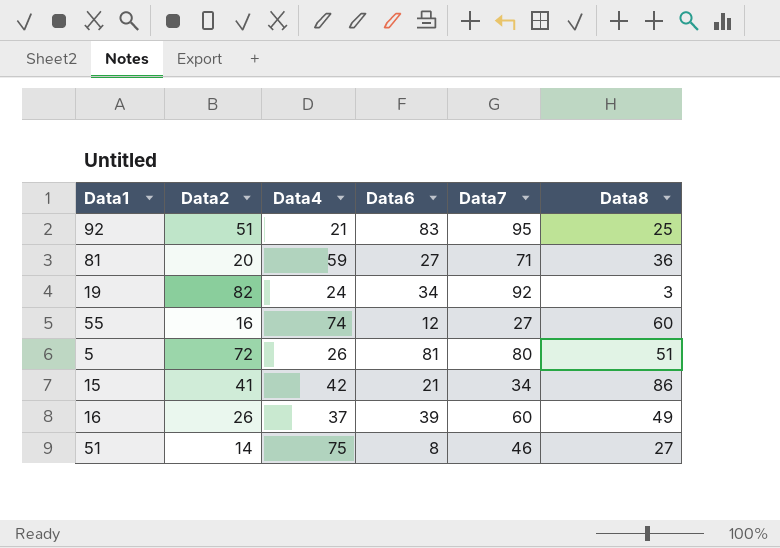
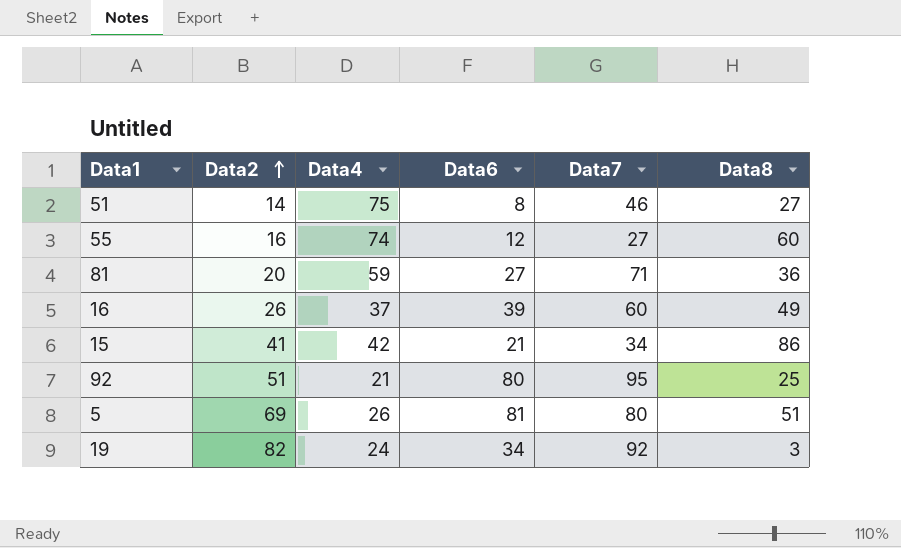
row order: none -> Data2 ascending
92 | Data6: 83 -> 80
5 | Data2: 72 -> 69

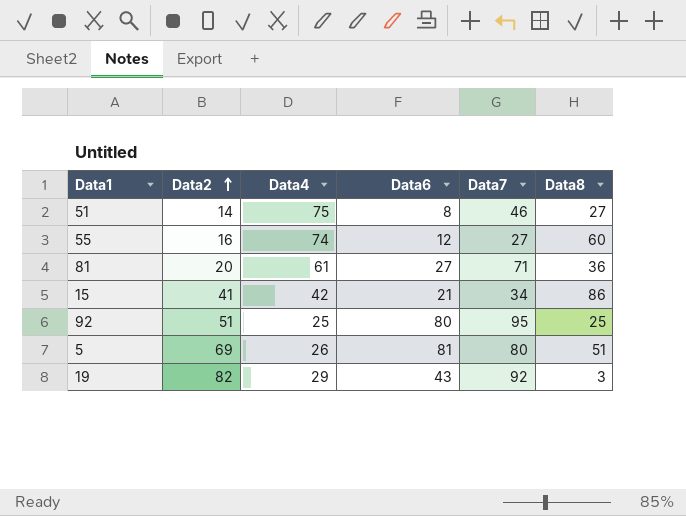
row 16: 26 | 37 | 39 | 60 | 49 -> none
81 | Data4: 59 -> 61
92 | Data4: 21 -> 25
19 | Data4: 24 -> 29
19 | Data6: 34 -> 43

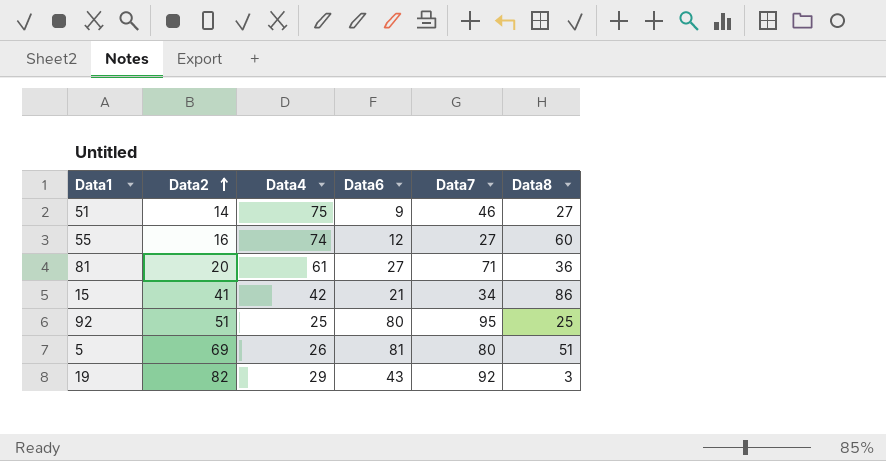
51 | Data6: 8 -> 9

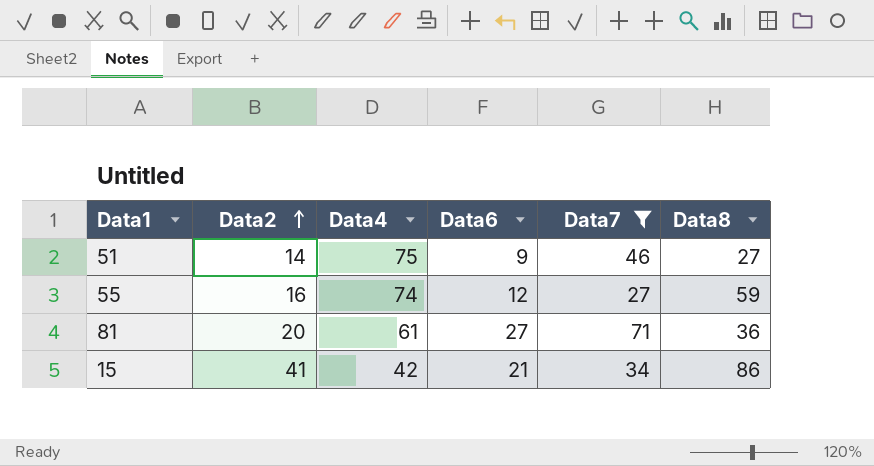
filter: none -> Data7 <= 71
55 | Data8: 60 -> 59

